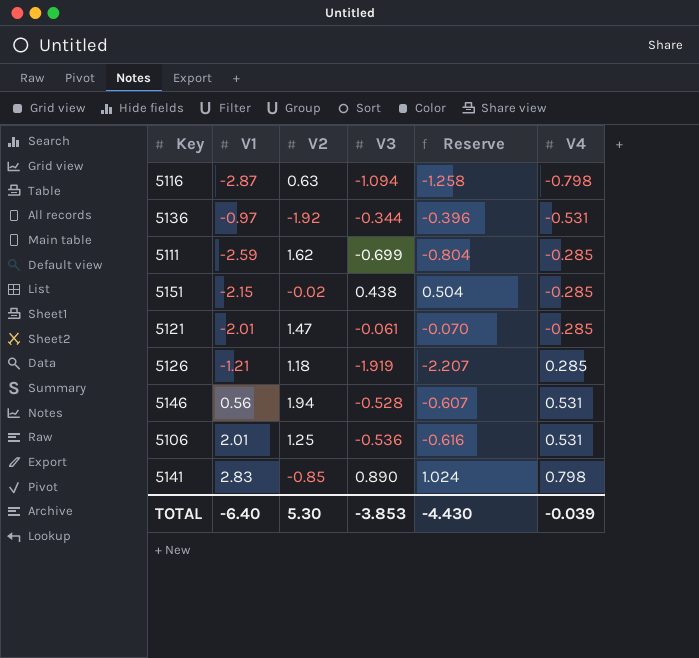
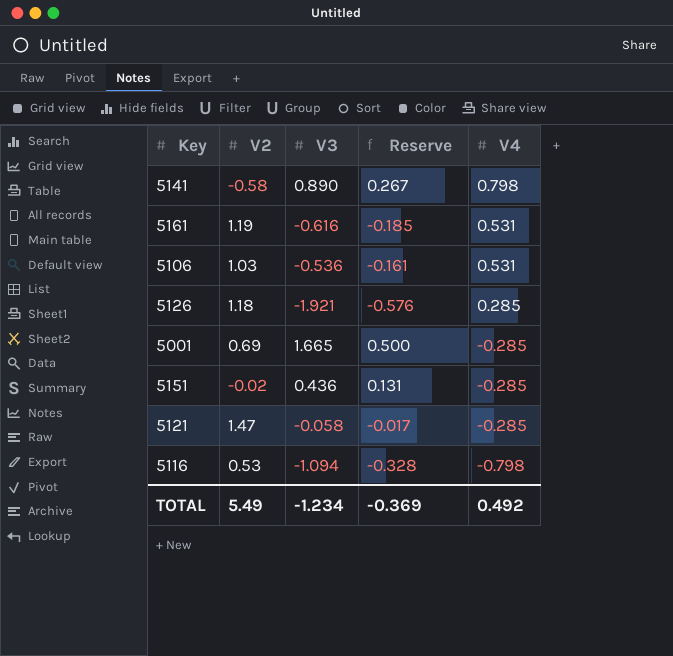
row order: V4 ascending -> V4 descending
column V1 | position: 2 -> none
column Reserve | formula: [V3] * 1.15 -> [V3] * 0.3
row 5136: -0.97 | -1.92 | -0.344 | -0.396 | -0.531 -> none
row 5111: -2.59 | 1.62 | -0.699 | -0.804 | -0.285 -> none
row 5146: 0.56 | 1.94 | -0.528 | -0.607 | 0.531 -> none
5141 | V2: -0.85 -> -0.58
row 5161: none -> 1.19 | -0.616 | -0.185 | 0.531
5106 | V2: 1.25 -> 1.03
5126 | V3: -1.919 -> -1.921
row 5001: none -> 0.69 | 1.665 | 0.500 | -0.285
5151 | V3: 0.438 -> 0.436
5121 | V3: -0.061 -> -0.058
5116 | V2: 0.63 -> 0.53
TOTAL | V2: 5.30 -> 5.49
TOTAL | V3: -3.853 -> -1.234
TOTAL | Reserve: -4.430 -> -0.369
TOTAL | V4: -0.039 -> 0.492

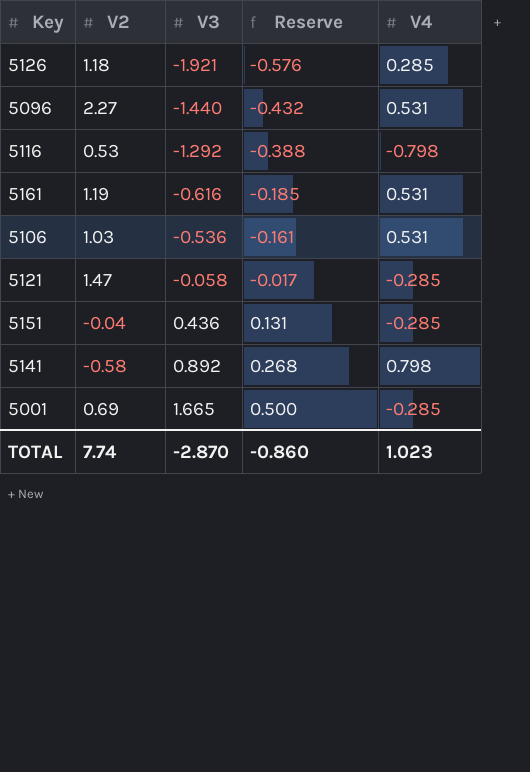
row order: V4 descending -> V3 ascending
row 5096: none -> 2.27 | -1.440 | -0.432 | 0.531
5116 | V3: -1.094 -> -1.292
5116 | Reserve: -0.328 -> -0.388
5151 | V2: -0.02 -> -0.04
5141 | V3: 0.890 -> 0.892
5141 | Reserve: 0.267 -> 0.268
TOTAL | V2: 5.49 -> 7.74
TOTAL | V3: -1.234 -> -2.870
TOTAL | Reserve: -0.369 -> -0.860
TOTAL | V4: 0.492 -> 1.023

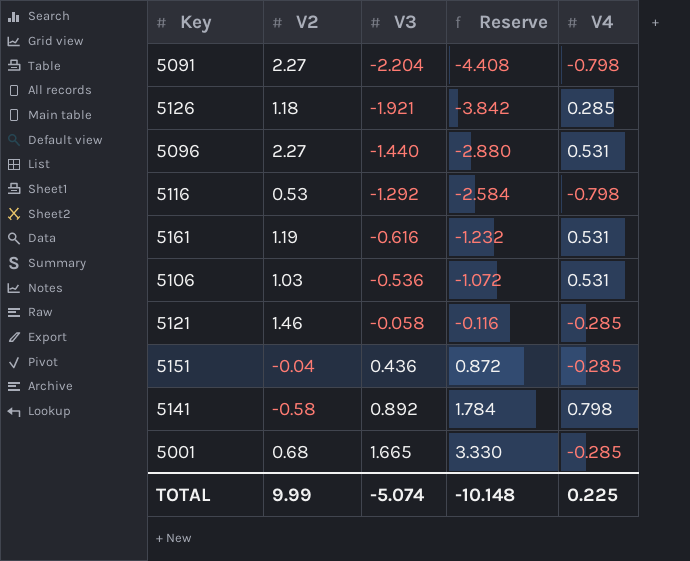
column Reserve | formula: [V3] * 0.3 -> [V3] * 2
row 5091: none -> 2.27 | -2.204 | -4.408 | -0.798
5121 | V2: 1.47 -> 1.46
5001 | V2: 0.69 -> 0.68
TOTAL | V2: 7.74 -> 9.99
TOTAL | V3: -2.870 -> -5.074
TOTAL | Reserve: -0.860 -> -10.148
TOTAL | V4: 1.023 -> 0.225

